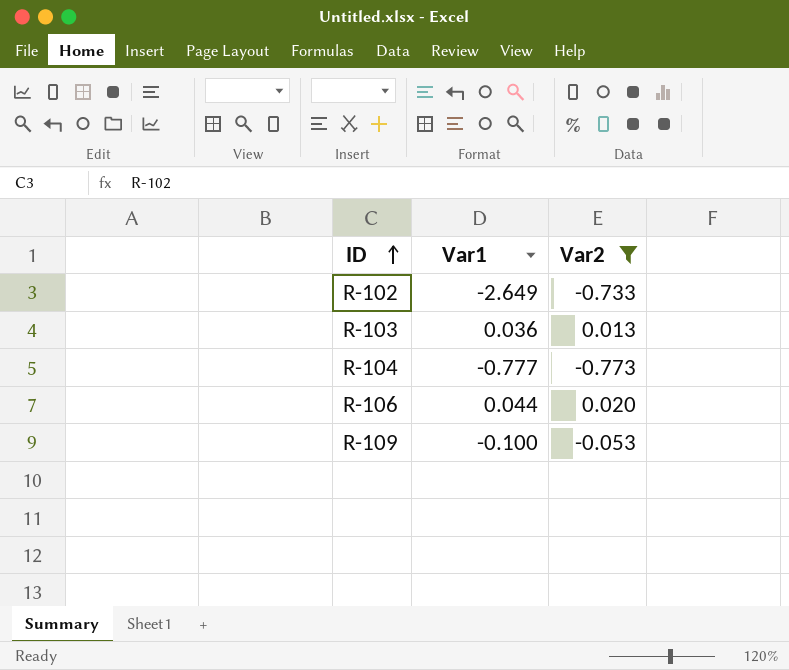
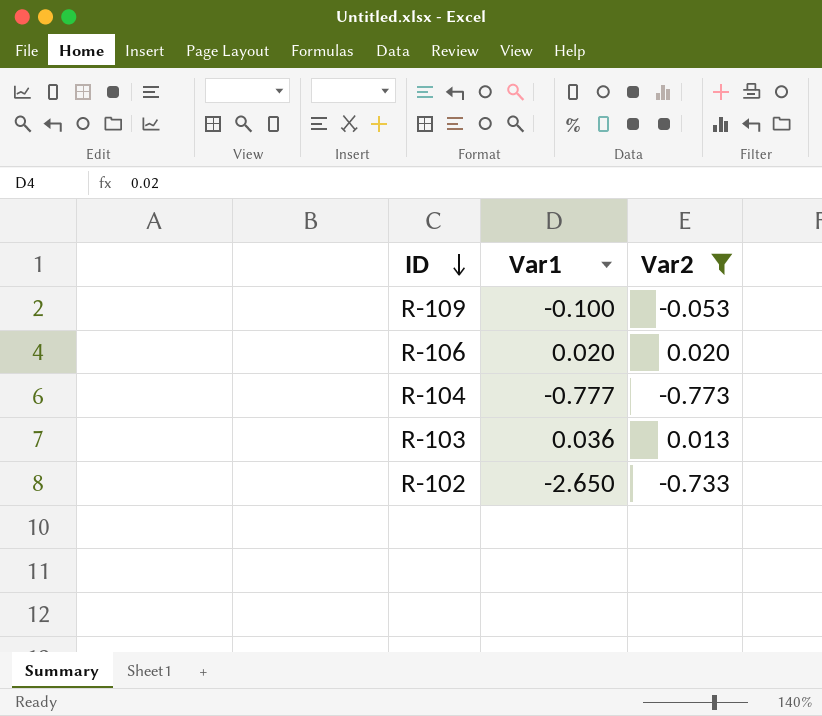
row order: ID ascending -> ID descending
R-106 | Var1: 0.044 -> 0.020
R-102 | Var1: -2.649 -> -2.650

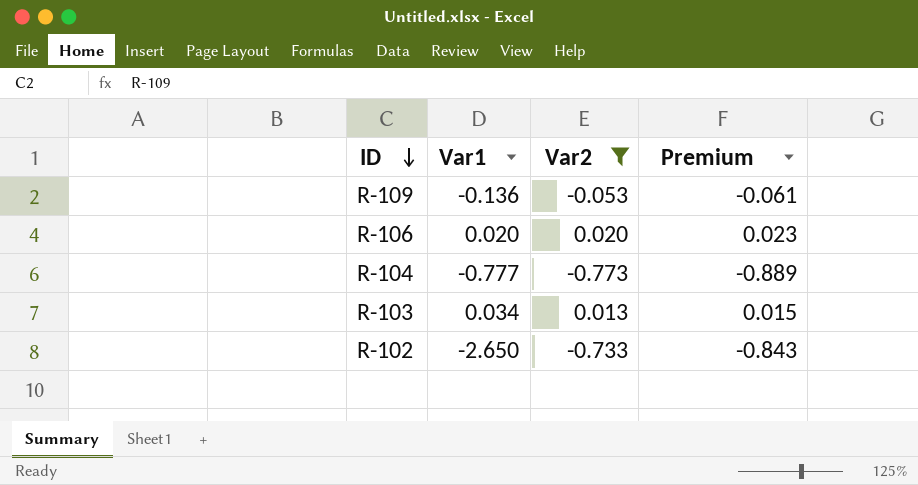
column Premium | formula: none -> [Var2] * 1.15
R-109 | Var1: -0.100 -> -0.136
R-103 | Var1: 0.036 -> 0.034

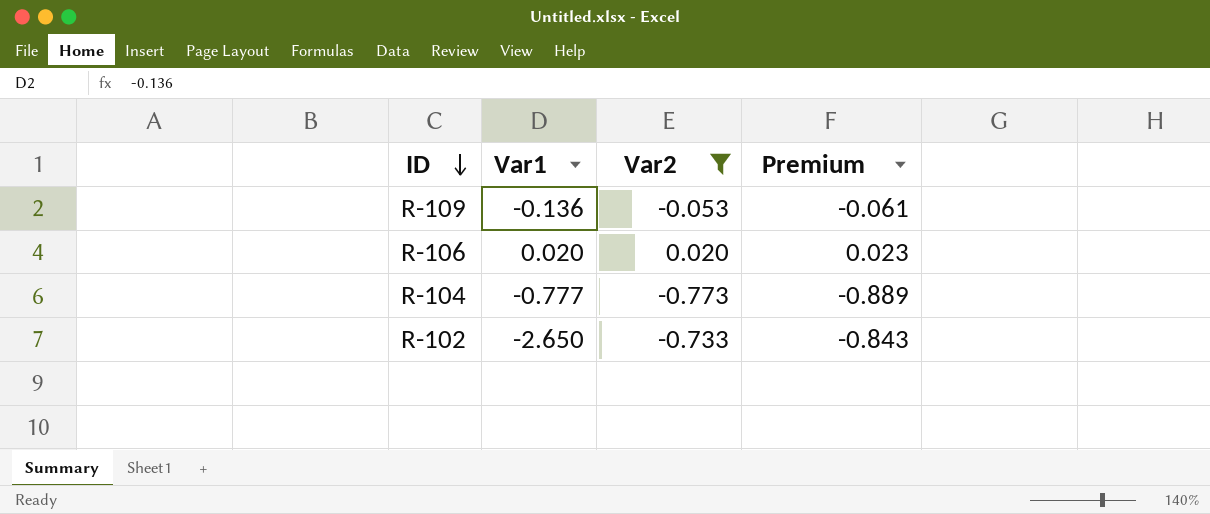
row R-103: 0.034 | 0.013 | 0.015 -> none

